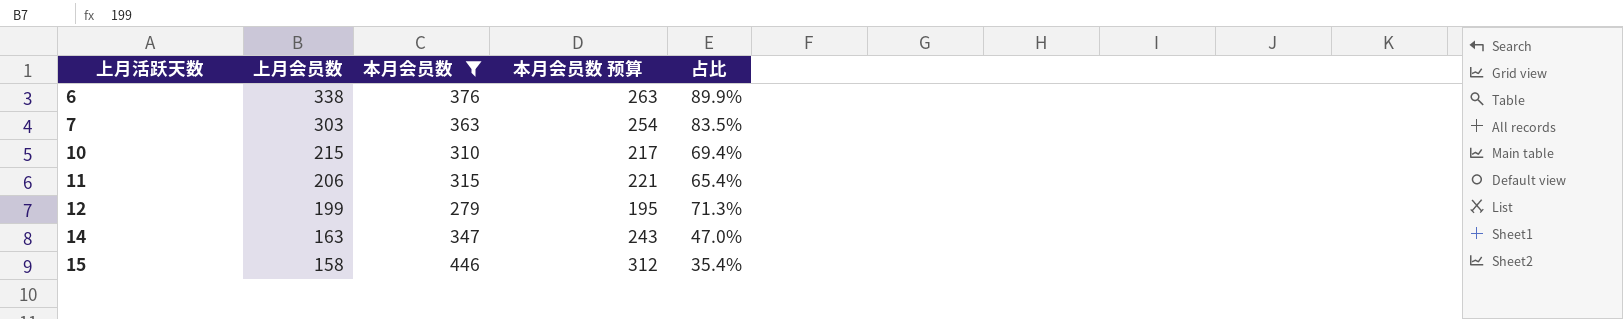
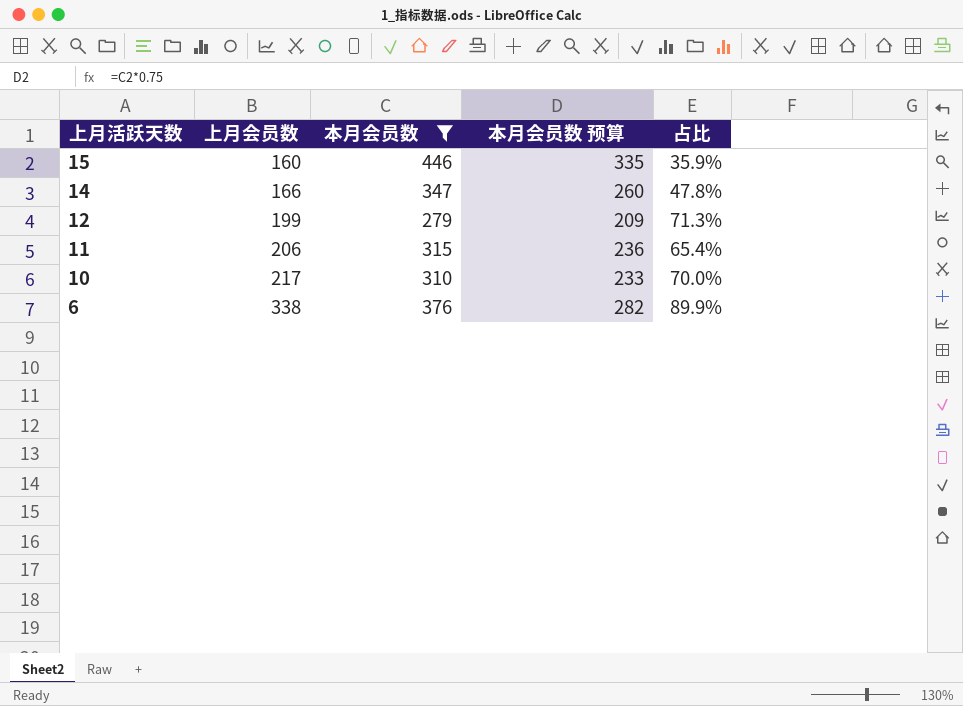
row order: 上月活跃天数 ascending -> 上月活跃天数 descending
column 本月会员数 预算 | formula: [本月会员数] * 0.7 -> [本月会员数] * 0.75
row 7: 303 | 363 | 254 | 83.5% -> none
15 | 上月会员数: 158 -> 160
15 | 占比: 35.4% -> 35.9%
14 | 上月会员数: 163 -> 166
14 | 占比: 47.0% -> 47.8%
10 | 上月会员数: 215 -> 217
10 | 占比: 69.4% -> 70.0%

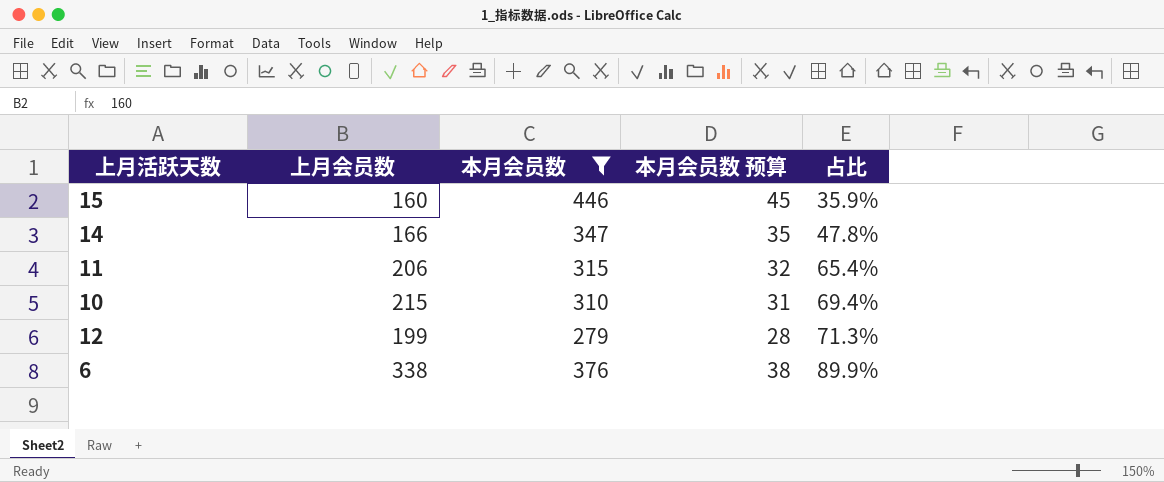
row order: 上月活跃天数 descending -> 占比 ascending
column 本月会员数 预算 | formula: [本月会员数] * 0.75 -> [本月会员数] * 0.1
10 | 上月会员数: 217 -> 215
10 | 占比: 70.0% -> 69.4%

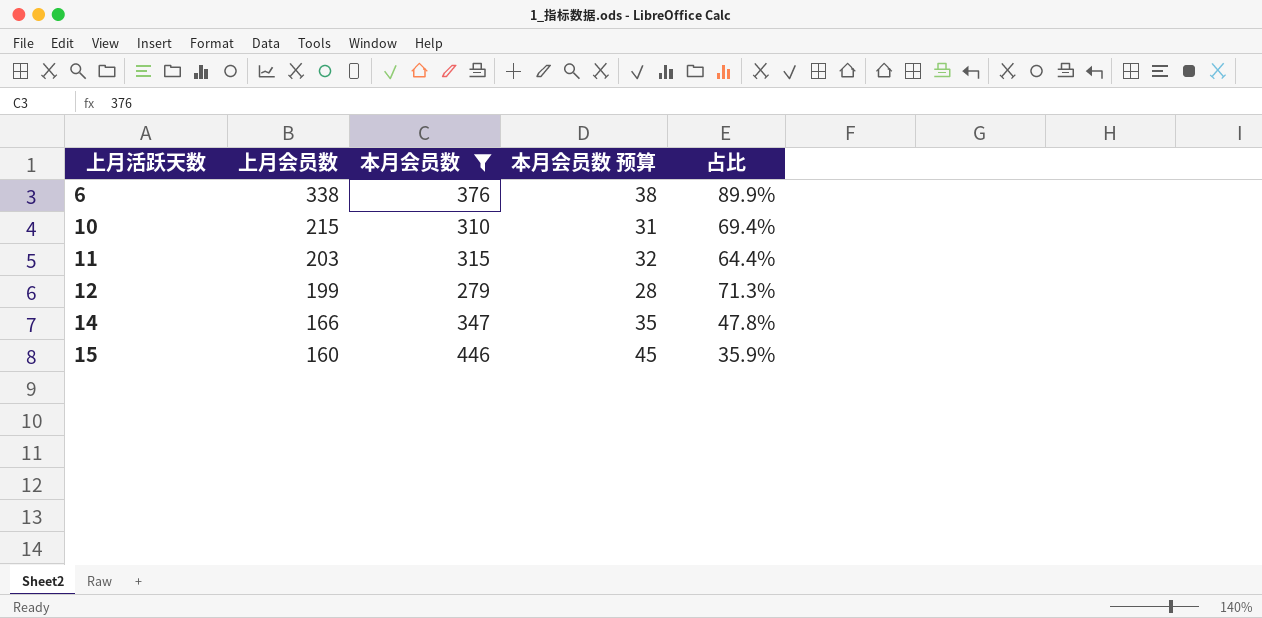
row order: 占比 ascending -> 上月活跃天数 ascending
11 | 上月会员数: 206 -> 203
11 | 占比: 65.4% -> 64.4%

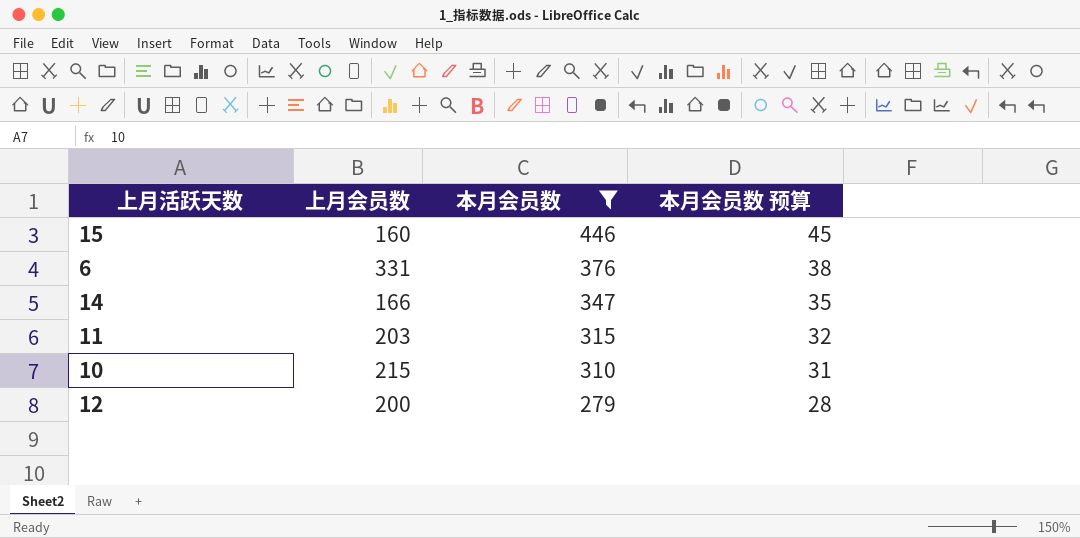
row order: 上月活跃天数 ascending -> 本月会员数 descending
column 占比 | formula: [上月会员数] / [本月会员数] -> none
6 | 上月会员数: 338 -> 331
12 | 上月会员数: 199 -> 200

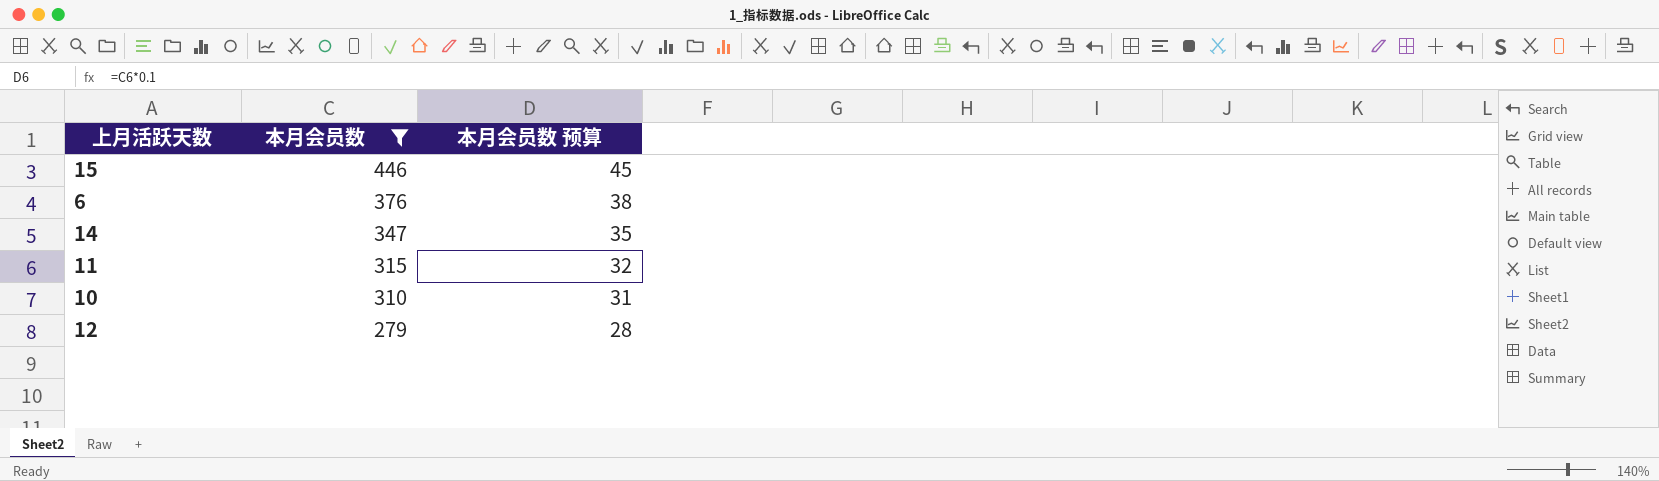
column 上月会员数 | position: 2 -> none

